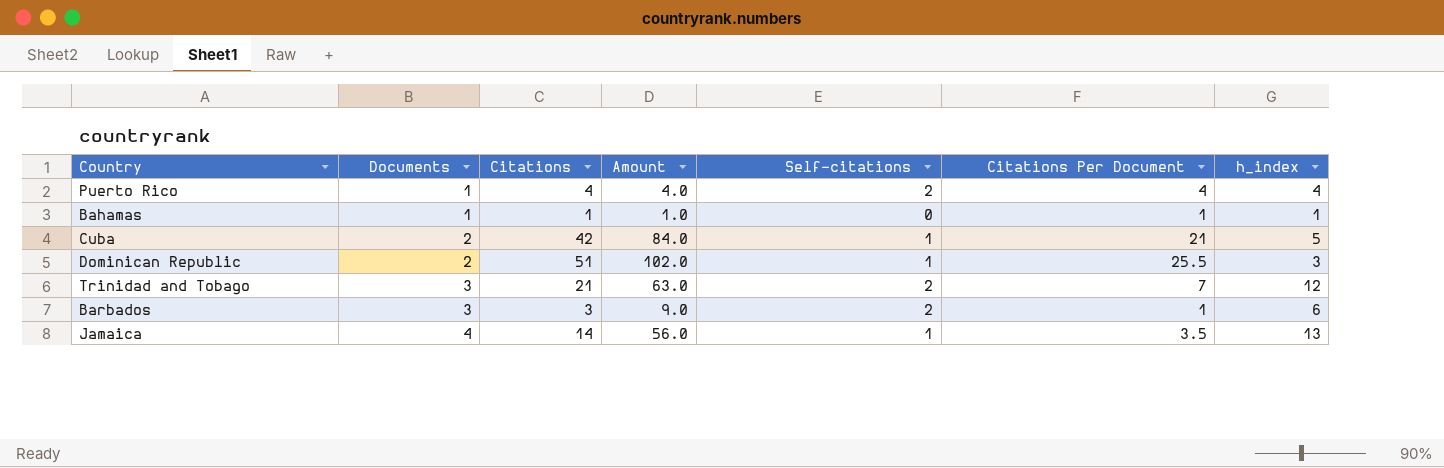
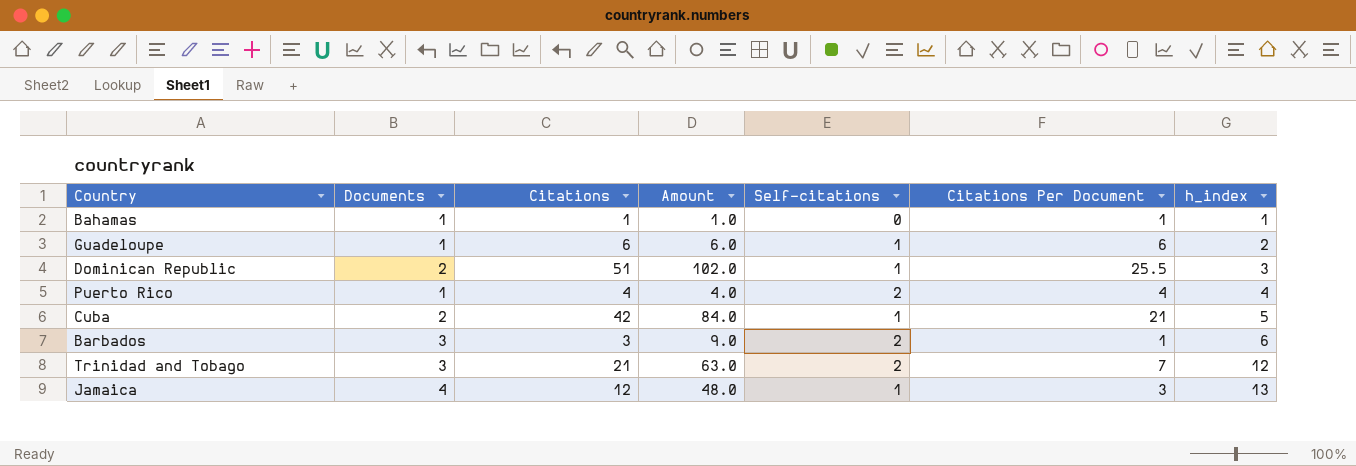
row order: Documents ascending -> h_index ascending
row Guadeloupe: none -> 1 | 6 | 6.0 | 1 | 6 | 2
Jamaica | Citations: 14 -> 12
Jamaica | Amount: 56.0 -> 48.0
Jamaica | Citations Per Document: 3.5 -> 3

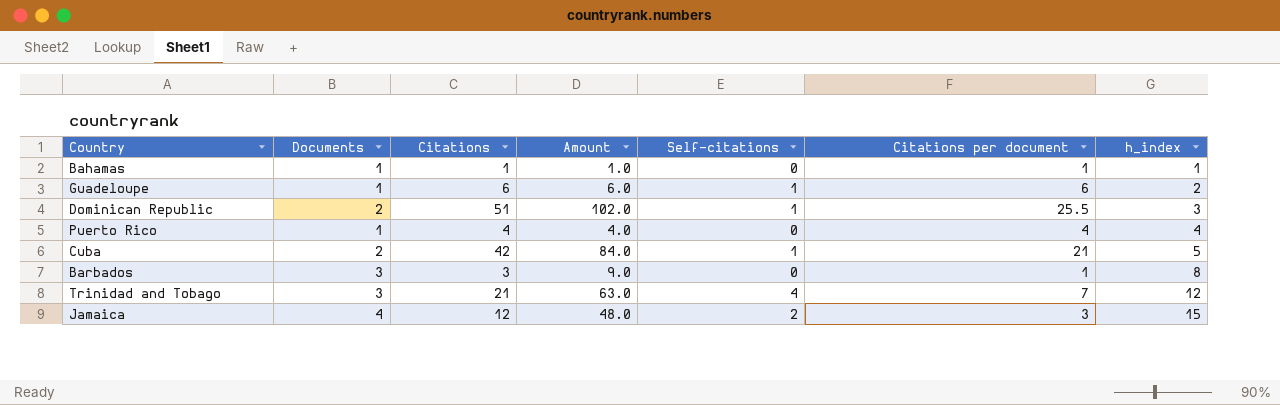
column name: Citations Per Document -> Citations per document
Puerto Rico | Self-citations: 2 -> 0
Barbados | Self-citations: 2 -> 0
Barbados | h_index: 6 -> 8
Trinidad and Tobago | Self-citations: 2 -> 4
Jamaica | Self-citations: 1 -> 2
Jamaica | h_index: 13 -> 15

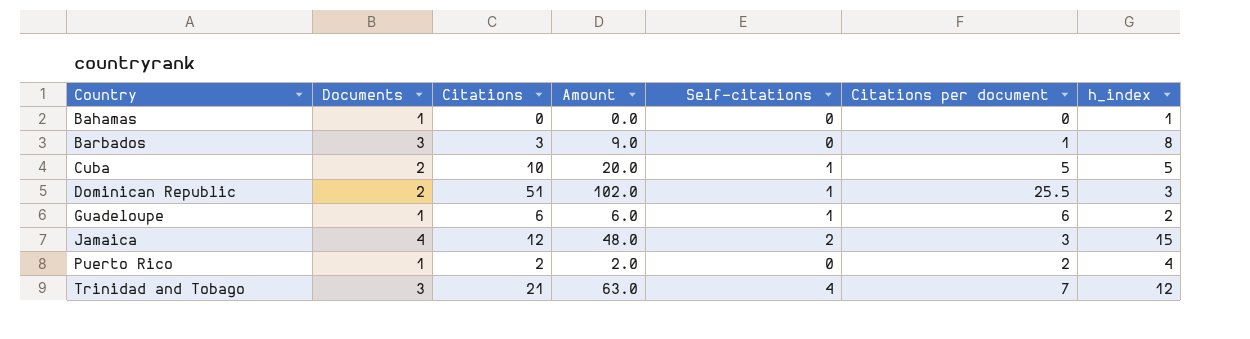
row order: h_index ascending -> Country ascending
Bahamas | Citations: 1 -> 0
Bahamas | Amount: 1.0 -> 0.0
Bahamas | Citations per document: 1 -> 0
Cuba | Citations: 42 -> 10
Cuba | Amount: 84.0 -> 20.0
Cuba | Citations per document: 21 -> 5
Puerto Rico | Citations: 4 -> 2
Puerto Rico | Amount: 4.0 -> 2.0
Puerto Rico | Citations per document: 4 -> 2

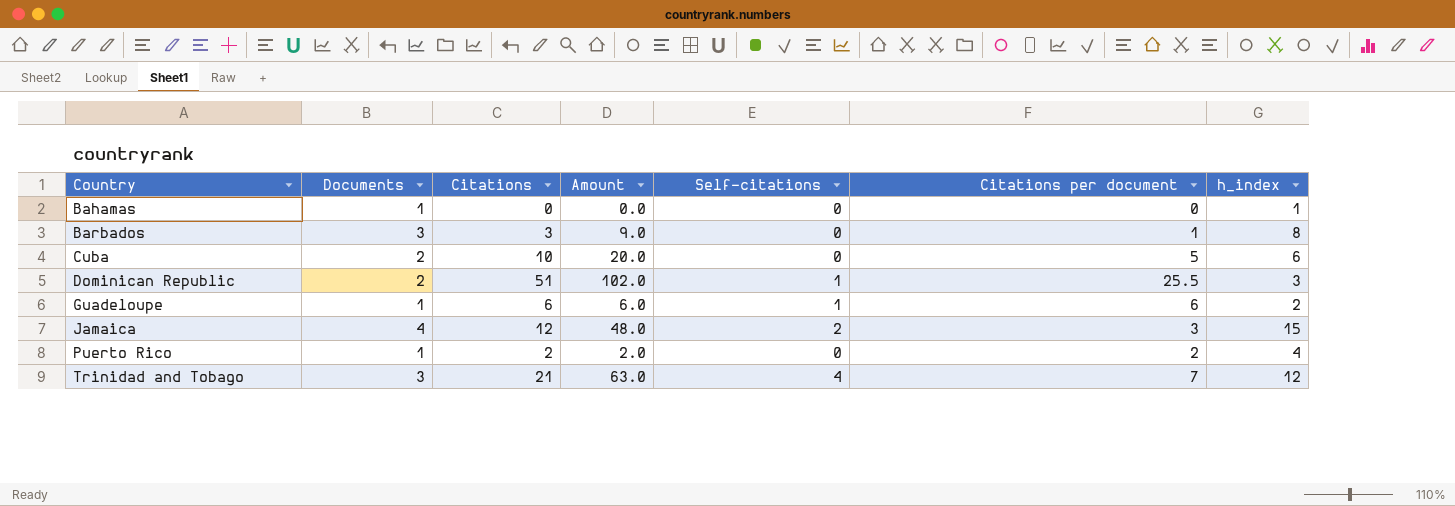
Cuba | Self-citations: 1 -> 0
Cuba | h_index: 5 -> 6

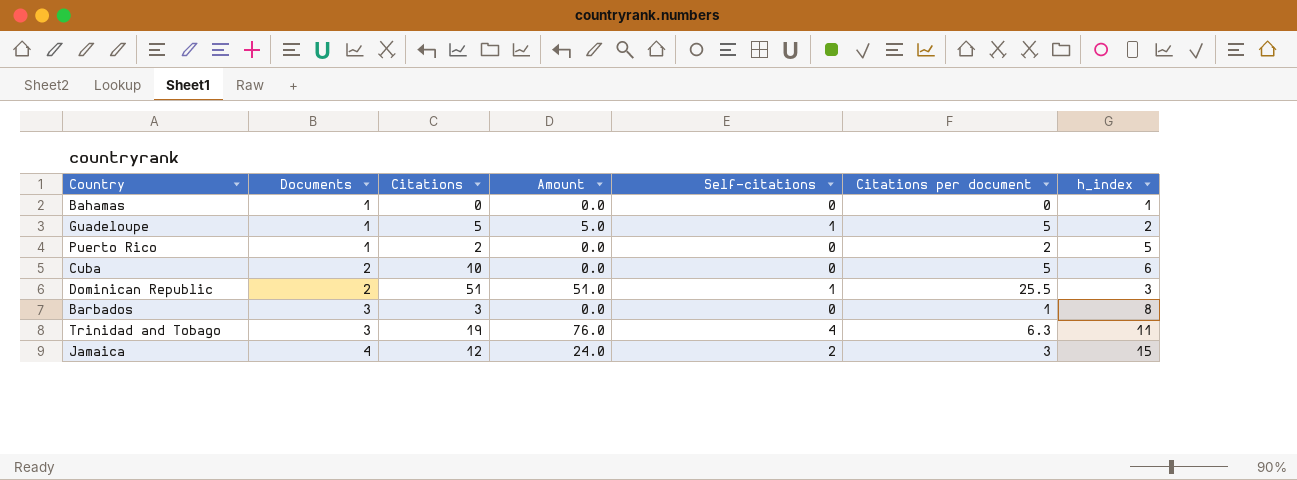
row order: Country ascending -> Documents ascending
column Amount | formula: [Documents] * [Citations] -> [Citations] * [Self-citations]
Guadeloupe | Citations: 6 -> 5
Guadeloupe | Citations per document: 6 -> 5
Puerto Rico | h_index: 4 -> 5
Trinidad and Tobago | Citations: 21 -> 19
Trinidad and Tobago | Citations per document: 7 -> 6.3
Trinidad and Tobago | h_index: 12 -> 11

